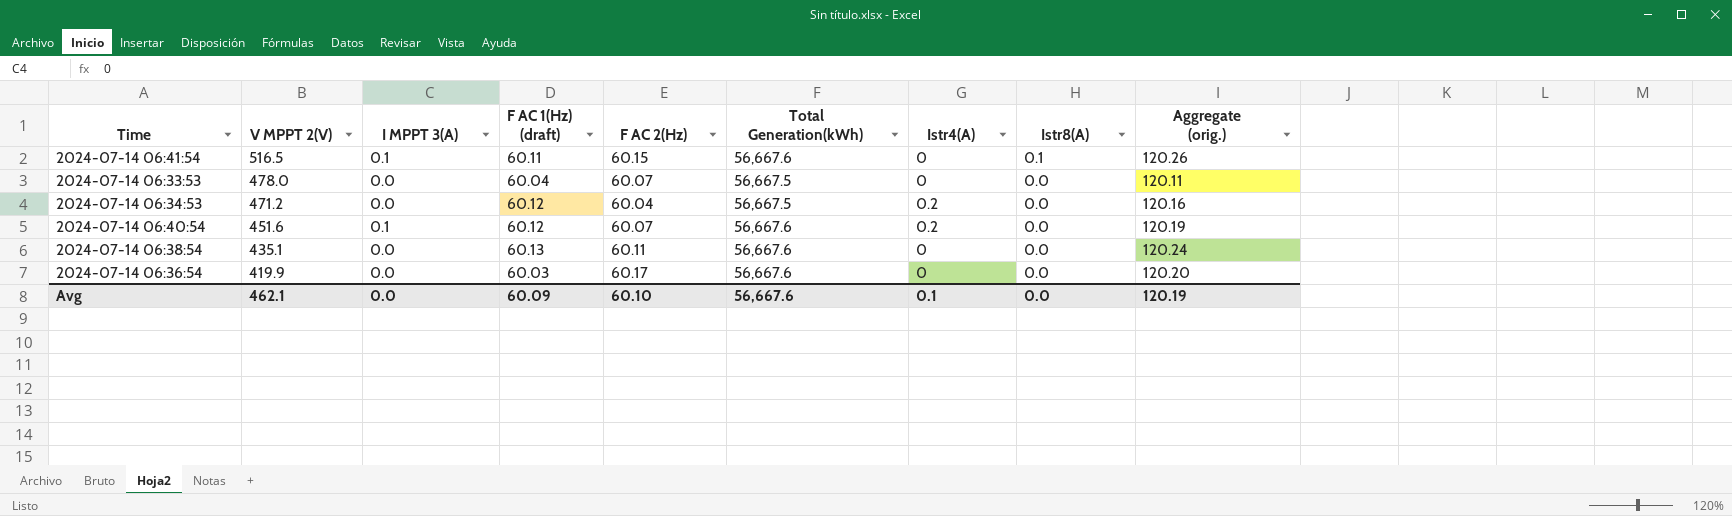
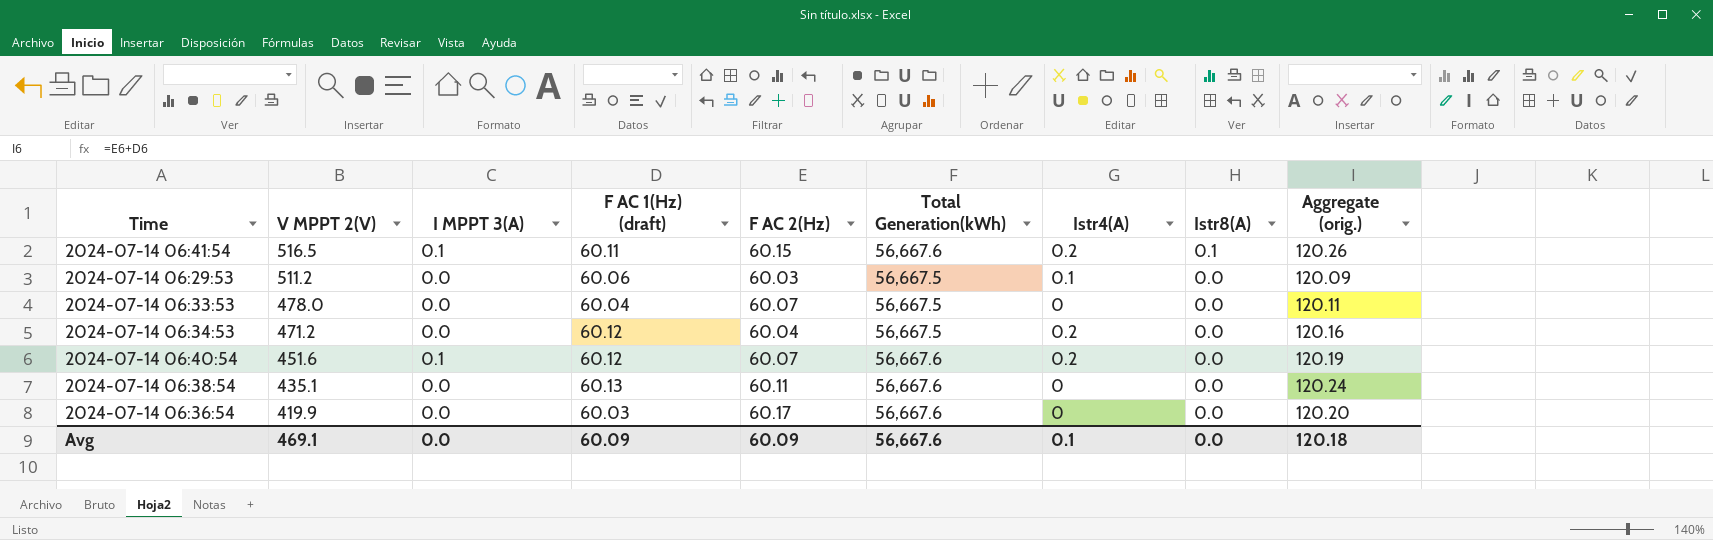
2024-07-14 06:41:54 | Istr4(A): 0 -> 0.2
row 2024-07-14 06:29:53: none -> 511.2 | 0.0 | 60.06 | 60.03 | 56,667.5 | 0.1 | 0.0 | 120.09
Avg | V MPPT 2(V): 462.1 -> 469.1
Avg | F AC 2(Hz): 60.10 -> 60.09
Avg | Aggregate (orig.): 120.19 -> 120.18

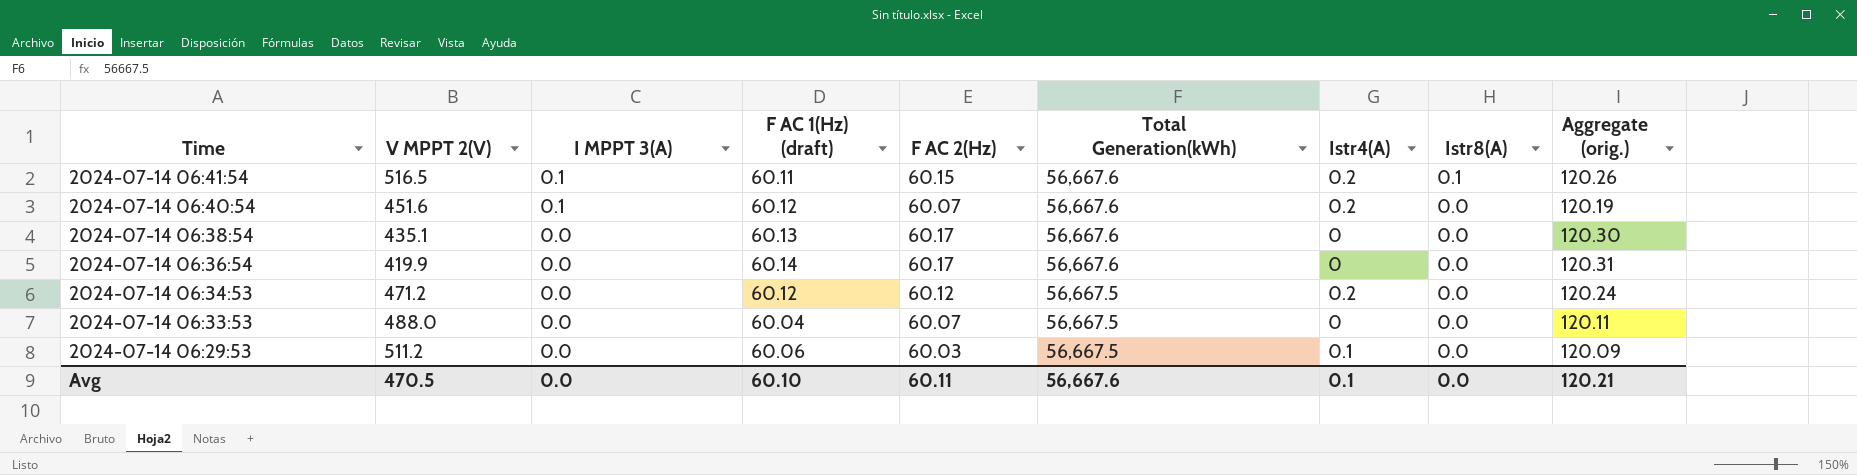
row order: V MPPT 2(V) descending -> Time descending
2024-07-14 06:38:54 | F AC 2(Hz): 60.11 -> 60.17
2024-07-14 06:38:54 | Aggregate (orig.): 120.24 -> 120.30
2024-07-14 06:36:54 | F AC 1(Hz) (draft): 60.03 -> 60.14
2024-07-14 06:36:54 | Aggregate (orig.): 120.20 -> 120.31
2024-07-14 06:34:53 | F AC 2(Hz): 60.04 -> 60.12
2024-07-14 06:34:53 | Aggregate (orig.): 120.16 -> 120.24
2024-07-14 06:33:53 | V MPPT 2(V): 478.0 -> 488.0
Avg | V MPPT 2(V): 469.1 -> 470.5
Avg | F AC 1(Hz) (draft): 60.09 -> 60.10
Avg | F AC 2(Hz): 60.09 -> 60.11
Avg | Aggregate (orig.): 120.18 -> 120.21

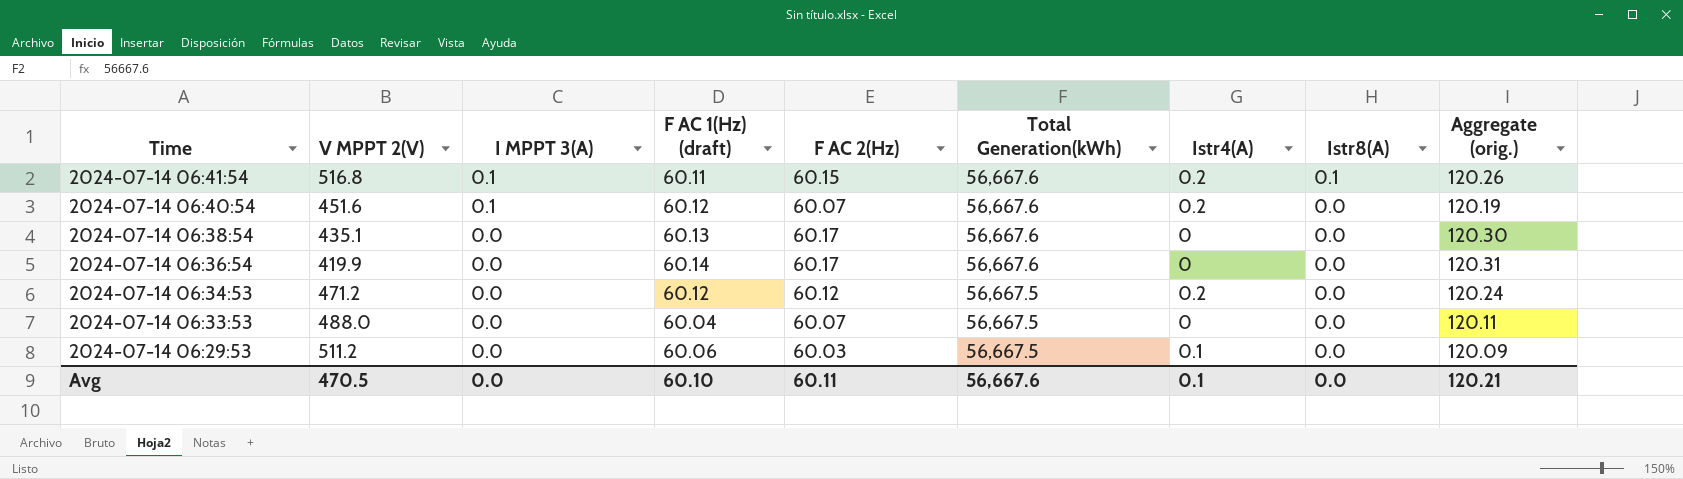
2024-07-14 06:41:54 | V MPPT 2(V): 516.5 -> 516.8

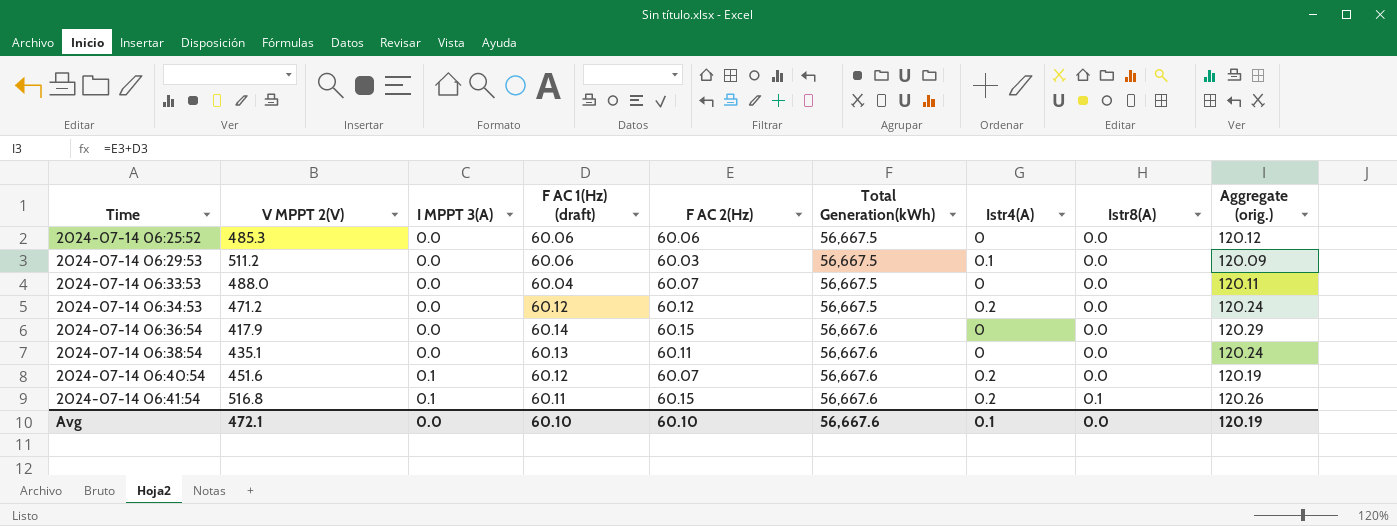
row order: Time descending -> Time ascending
row 2024-07-14 06:25:52: none -> 485.3 | 0.0 | 60.06 | 60.06 | 56,667.5 | 0 | 0.0 | 120.12
2024-07-14 06:36:54 | V MPPT 2(V): 419.9 -> 417.9
2024-07-14 06:36:54 | F AC 2(Hz): 60.17 -> 60.15
2024-07-14 06:36:54 | Aggregate (orig.): 120.31 -> 120.29
2024-07-14 06:38:54 | F AC 2(Hz): 60.17 -> 60.11
2024-07-14 06:38:54 | Aggregate (orig.): 120.30 -> 120.24
Avg | V MPPT 2(V): 470.5 -> 472.1
Avg | F AC 2(Hz): 60.11 -> 60.10
Avg | Aggregate (orig.): 120.21 -> 120.19

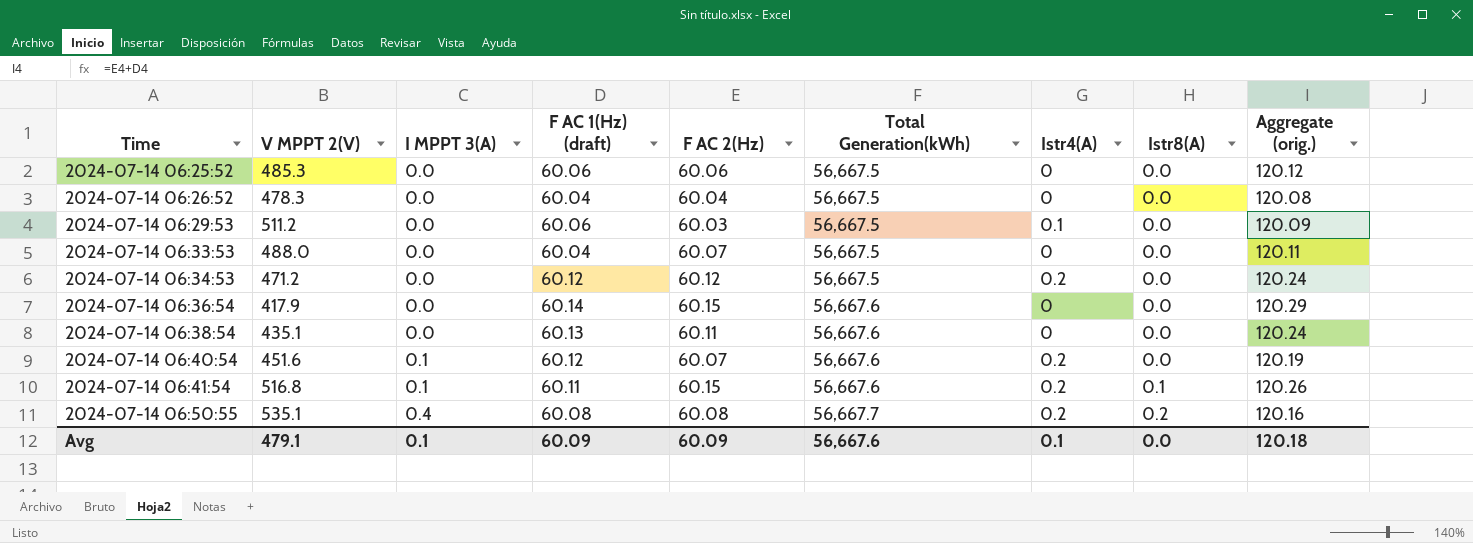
row 2024-07-14 06:26:52: none -> 478.3 | 0.0 | 60.04 | 60.04 | 56,667.5 | 0 | 0.0 | 120.08
row 2024-07-14 06:50:55: none -> 535.1 | 0.4 | 60.08 | 60.08 | 56,667.7 | 0.2 | 0.2 | 120.16
Avg | V MPPT 2(V): 472.1 -> 479.1
Avg | I MPPT 3(A): 0.0 -> 0.1
Avg | F AC 1(Hz) (draft): 60.10 -> 60.09
Avg | F AC 2(Hz): 60.10 -> 60.09
Avg | Aggregate (orig.): 120.19 -> 120.18

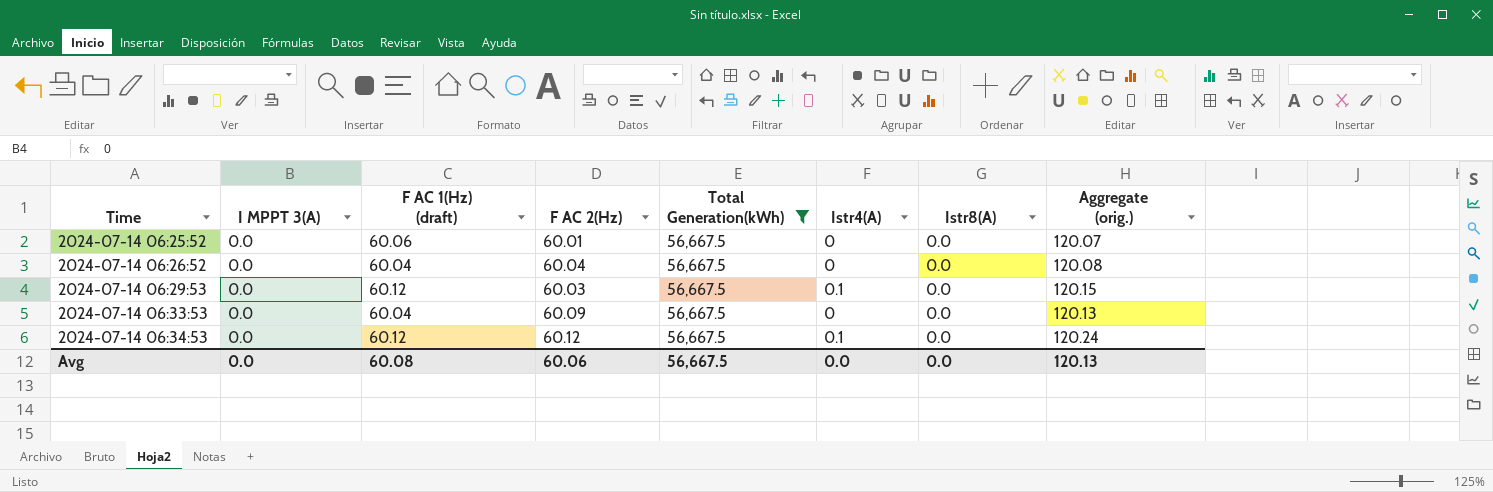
filter: none -> Total Generation(kWh) = 56,667.5
column V MPPT 2(V) | position: 2 -> none
2024-07-14 06:25:52 | F AC 2(Hz): 60.06 -> 60.01
2024-07-14 06:25:52 | Aggregate (orig.): 120.12 -> 120.07
2024-07-14 06:29:53 | F AC 1(Hz) (draft): 60.06 -> 60.12
2024-07-14 06:29:53 | Aggregate (orig.): 120.09 -> 120.15
2024-07-14 06:33:53 | F AC 2(Hz): 60.07 -> 60.09
2024-07-14 06:33:53 | Aggregate (orig.): 120.11 -> 120.13
2024-07-14 06:34:53 | Istr4(A): 0.2 -> 0.1
Avg | I MPPT 3(A): 0.1 -> 0.0
Avg | F AC 1(Hz) (draft): 60.09 -> 60.08
Avg | F AC 2(Hz): 60.09 -> 60.06
Avg | Total Generation(kWh): 56,667.6 -> 56,667.5
Avg | Istr4(A): 0.1 -> 0.0
Avg | Aggregate (orig.): 120.18 -> 120.13

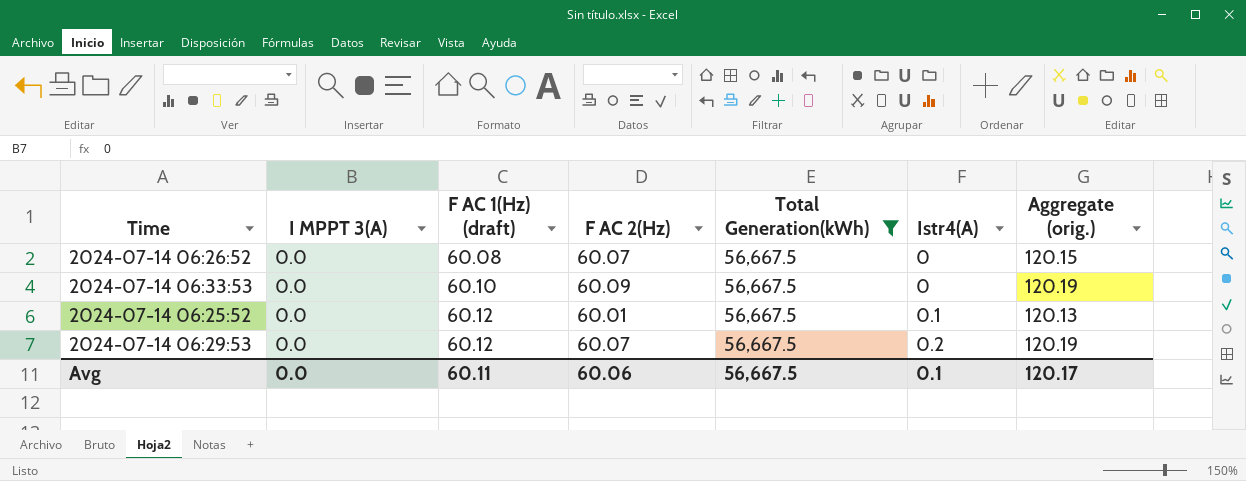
row order: Time ascending -> F AC 1(Hz) (draft) ascending
column Istr8(A) | position: 7 -> none
row 2024-07-14 06:34:53: 0.0 | 60.12 | 60.12 | 56,667.5 | 0.1 | 0.0 | 120.24 -> none
2024-07-14 06:26:52 | F AC 1(Hz) (draft): 60.04 -> 60.08
2024-07-14 06:26:52 | F AC 2(Hz): 60.04 -> 60.07
2024-07-14 06:26:52 | Aggregate (orig.): 120.08 -> 120.15
2024-07-14 06:33:53 | F AC 1(Hz) (draft): 60.04 -> 60.10
2024-07-14 06:33:53 | Aggregate (orig.): 120.13 -> 120.19
2024-07-14 06:25:52 | F AC 1(Hz) (draft): 60.06 -> 60.12
2024-07-14 06:25:52 | Istr4(A): 0 -> 0.1
2024-07-14 06:25:52 | Aggregate (orig.): 120.07 -> 120.13
2024-07-14 06:29:53 | F AC 2(Hz): 60.03 -> 60.07
2024-07-14 06:29:53 | Istr4(A): 0.1 -> 0.2
2024-07-14 06:29:53 | Aggregate (orig.): 120.15 -> 120.19
Avg | F AC 1(Hz) (draft): 60.08 -> 60.11
Avg | Istr4(A): 0.0 -> 0.1
Avg | Aggregate (orig.): 120.13 -> 120.17

